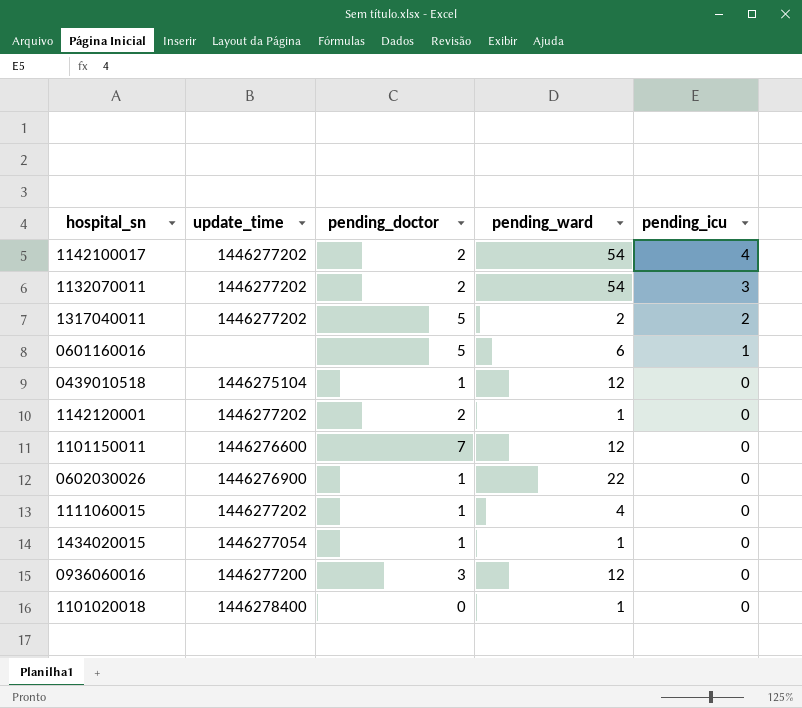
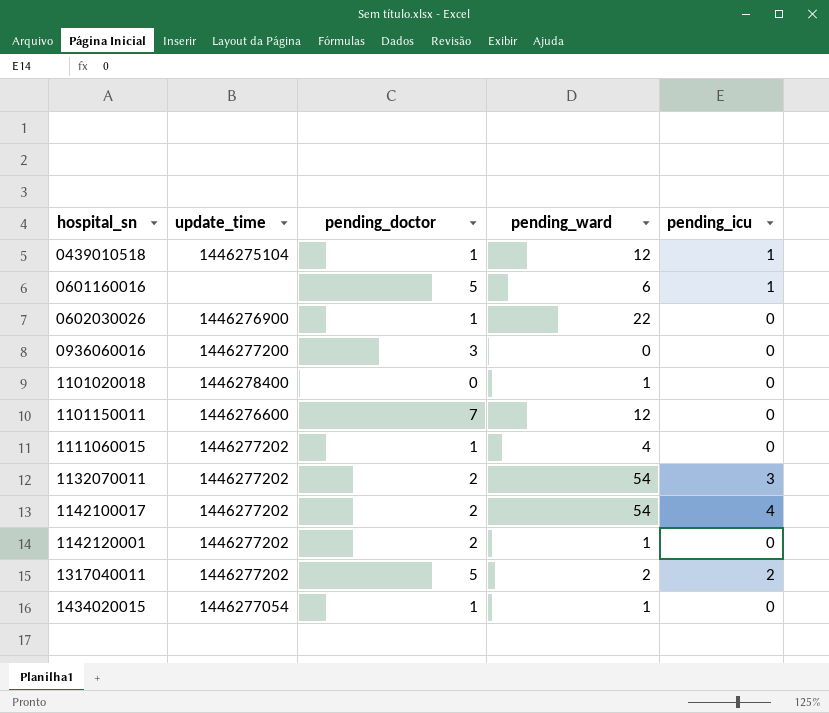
row order: pending_icu descending -> hospital_sn ascending
0439010518 | pending_icu: 0 -> 1
0936060016 | pending_ward: 12 -> 0

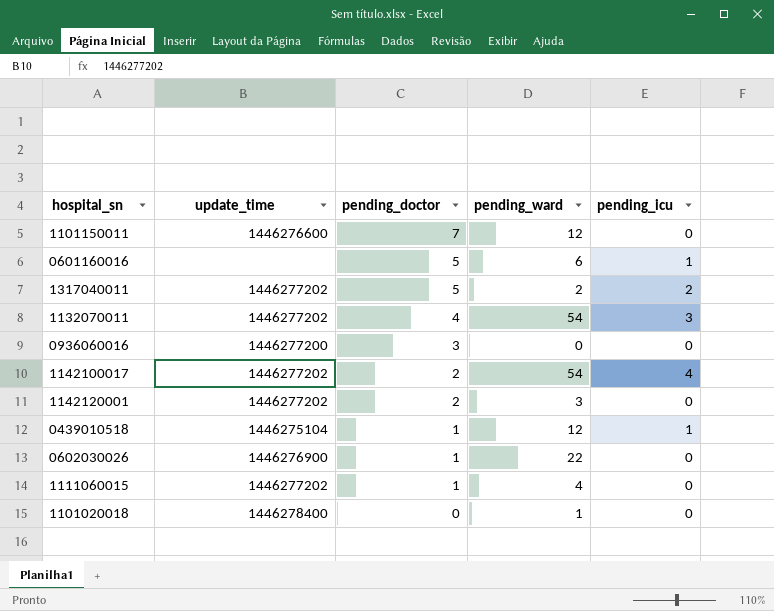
row order: hospital_sn ascending -> pending_doctor descending
row 1434020015: 1446277054 | 1 | 1 | 0 -> none
1132070011 | pending_doctor: 2 -> 4
1142120001 | pending_ward: 1 -> 3

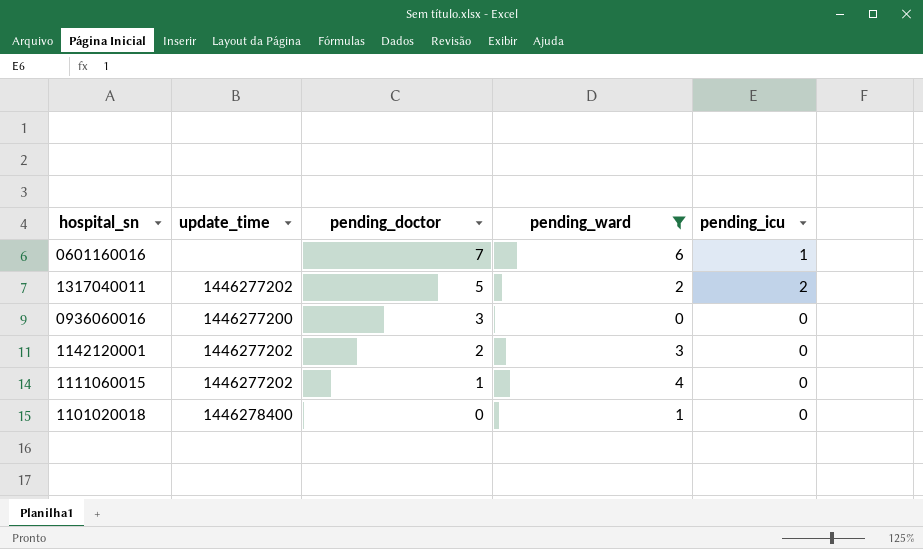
filter: none -> pending_ward <= 6
0601160016 | pending_doctor: 5 -> 7

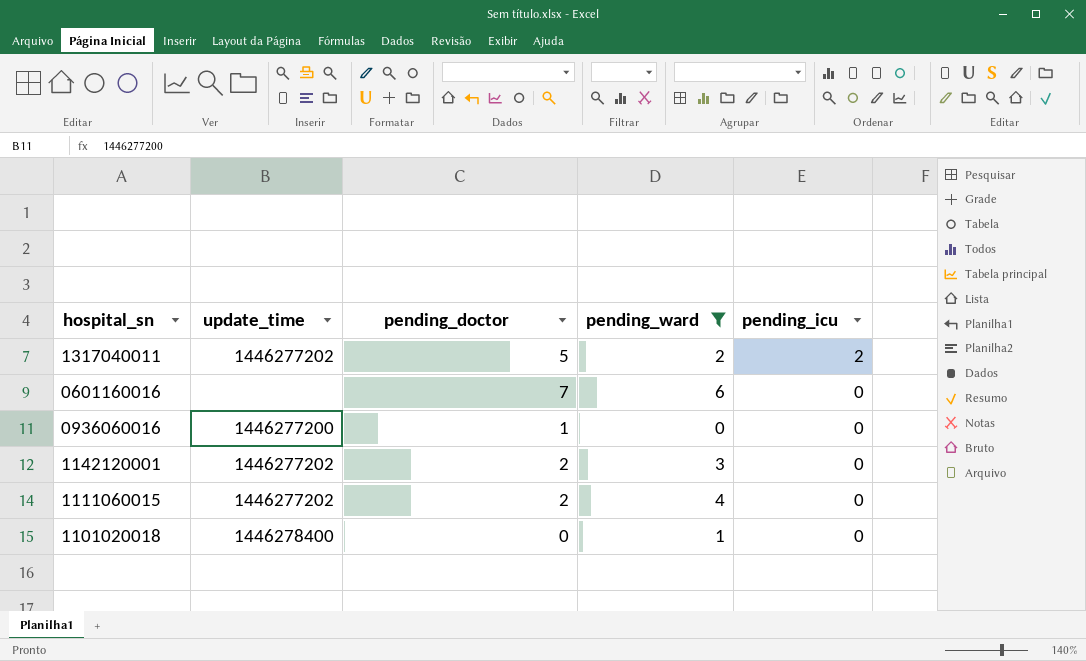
row order: pending_doctor descending -> pending_icu descending
0601160016 | pending_icu: 1 -> 0
0936060016 | pending_doctor: 3 -> 1
1111060015 | pending_doctor: 1 -> 2

